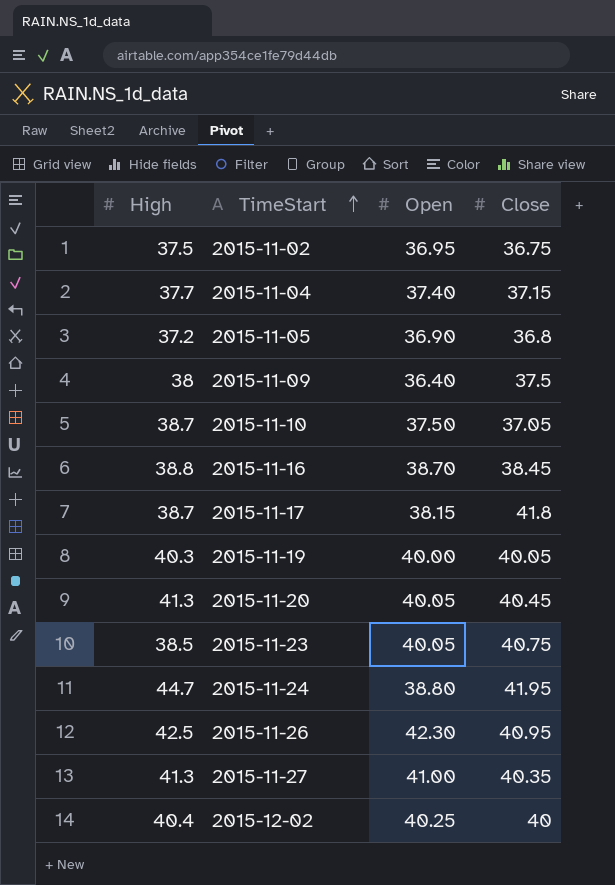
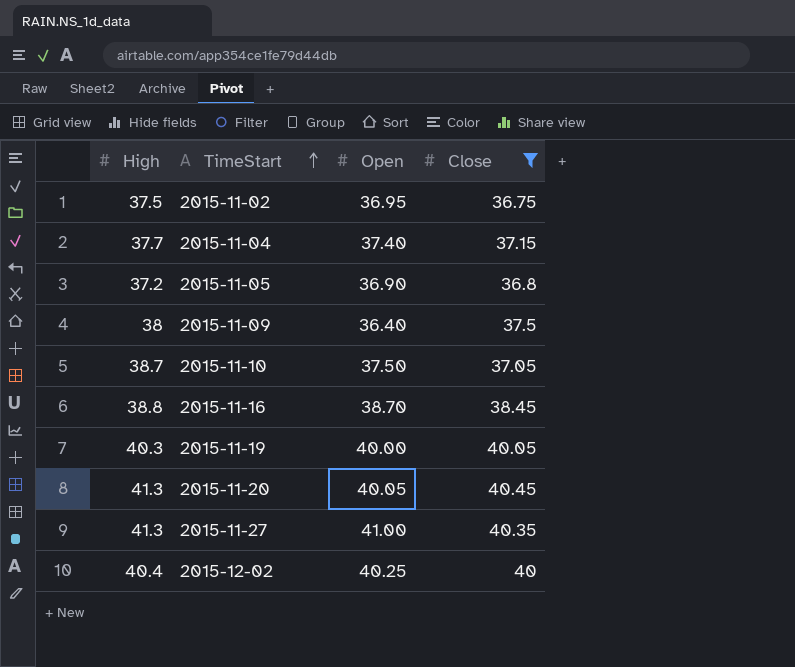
filter: none -> Close <= 40.45

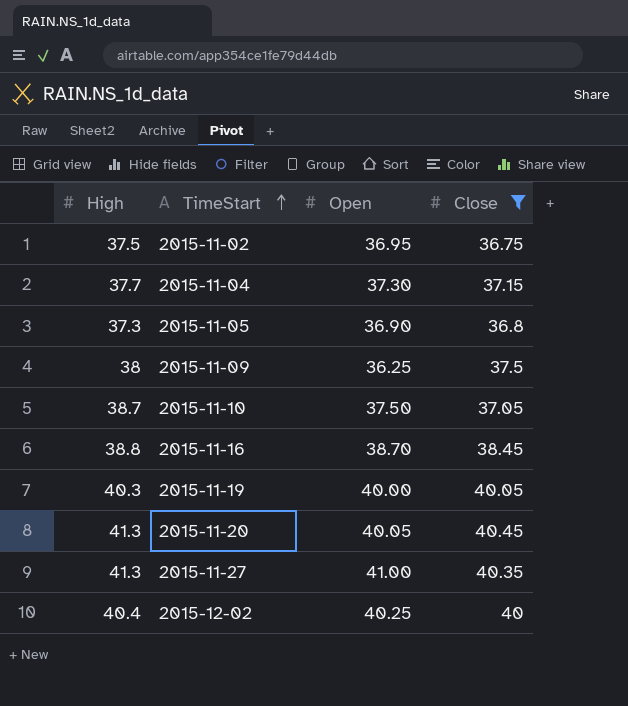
2015-11-04 | Open: 37.40 -> 37.30
2015-11-05 | High: 37.2 -> 37.3
2015-11-09 | Open: 36.40 -> 36.25

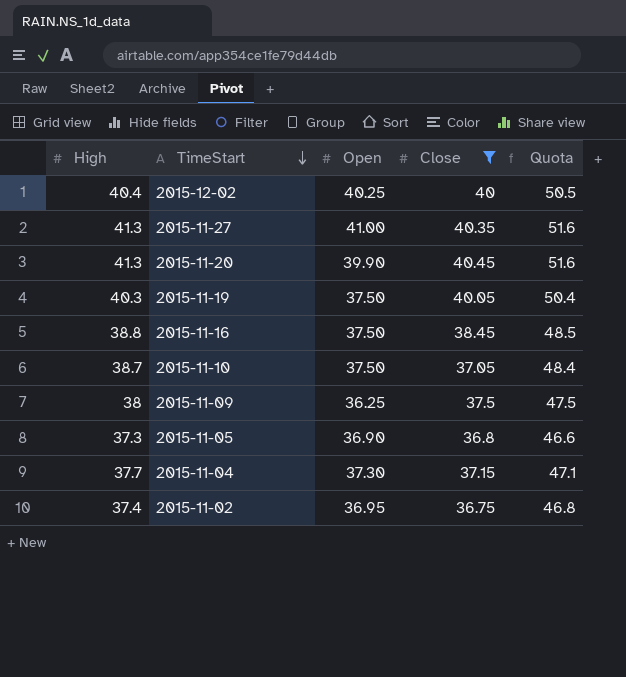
row order: TimeStart ascending -> TimeStart descending
column Quota | formula: none -> [High] * 1.25
2015-11-20 | Open: 40.05 -> 39.90
2015-11-19 | Open: 40.00 -> 37.50
2015-11-16 | Open: 38.70 -> 37.50
2015-11-02 | High: 37.5 -> 37.4

